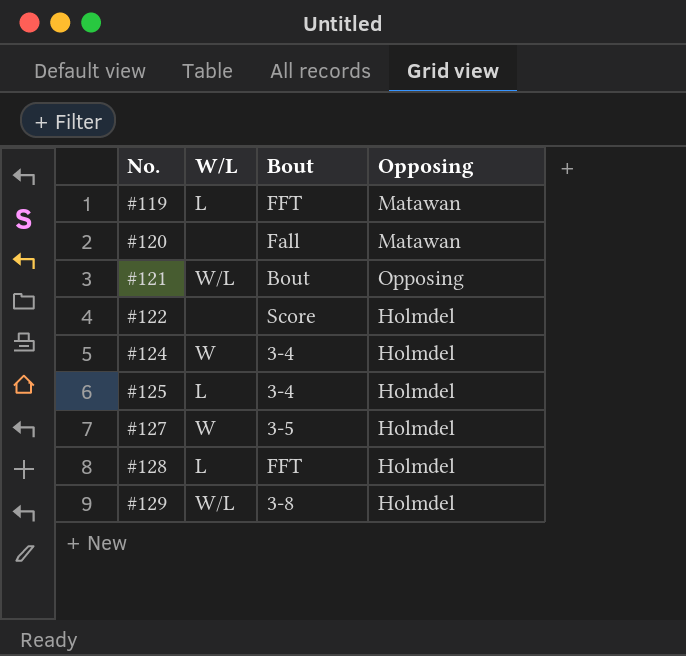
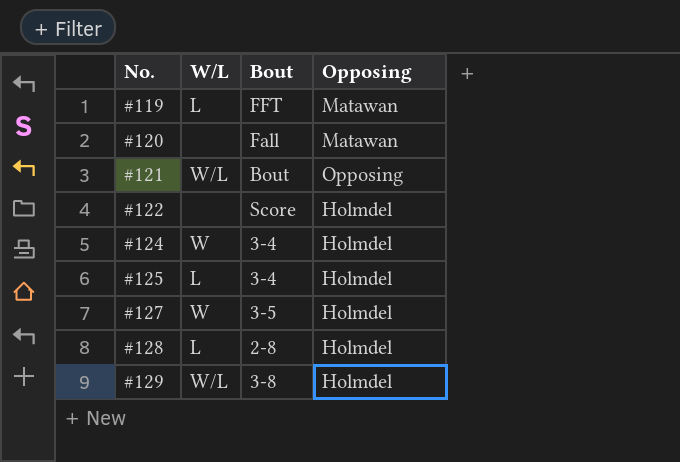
#128 | Bout: FFT -> 2-8

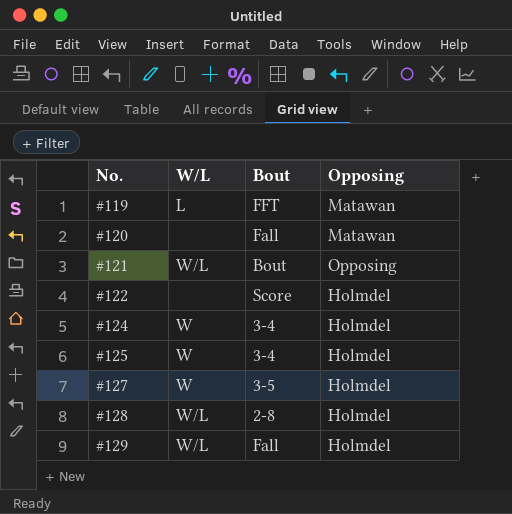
#125 | W/L: L -> W
#128 | W/L: L -> W/L
#129 | Bout: 3-8 -> Fall

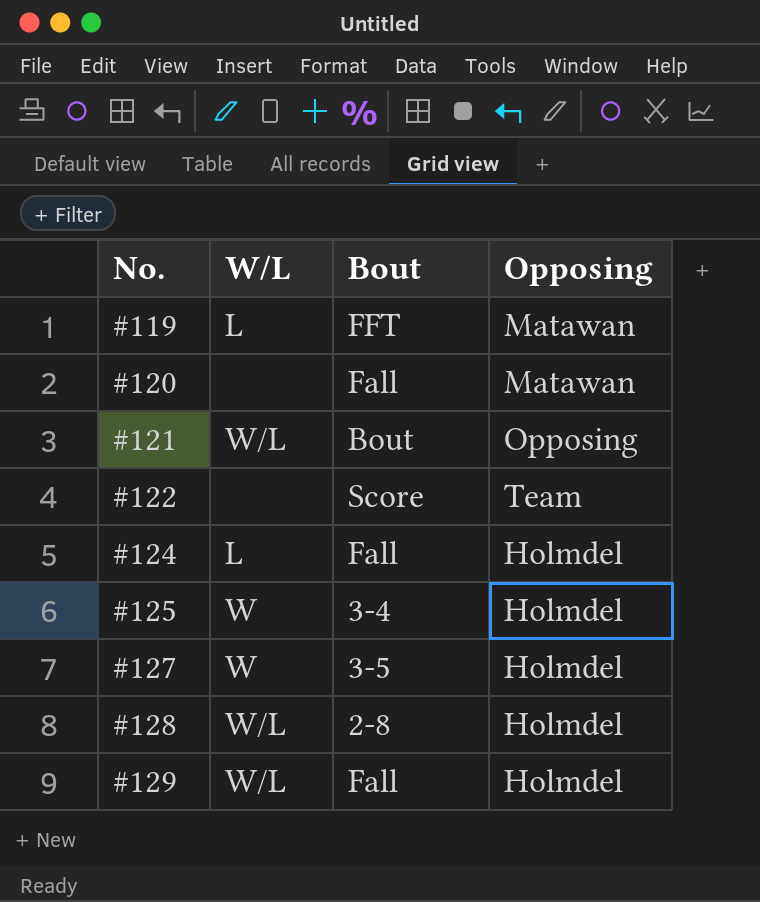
#122 | Opposing: Holmdel -> Team
#124 | W/L: W -> L
#124 | Bout: 3-4 -> Fall

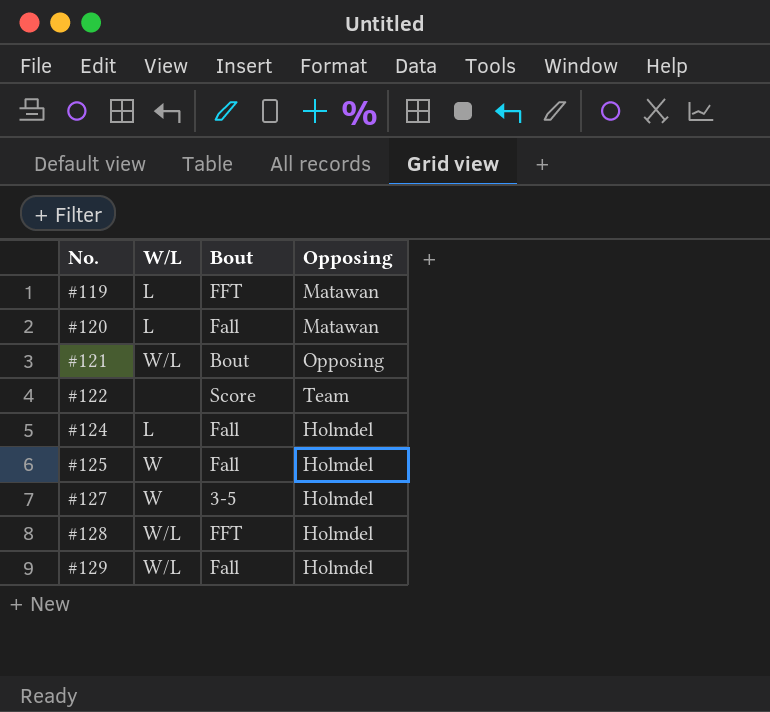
#120 | W/L: none -> L
#125 | Bout: 3-4 -> Fall
#128 | Bout: 2-8 -> FFT

